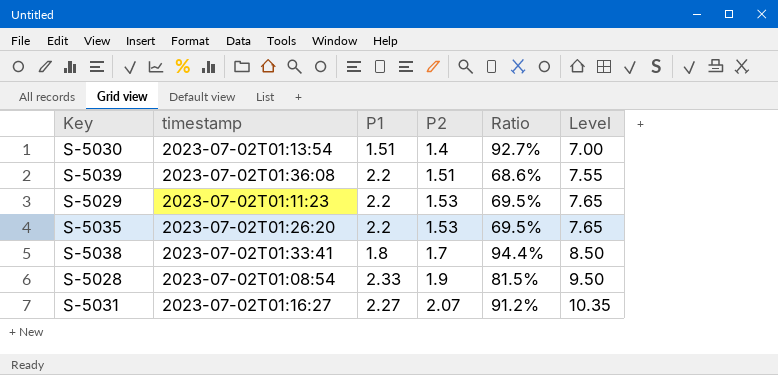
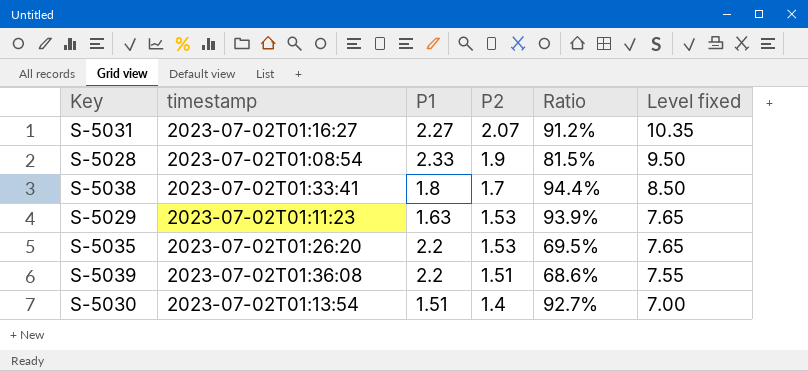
row order: P2 ascending -> P2 descending
column name: Level -> Level fixed
S-5029 | P1: 2.2 -> 1.63
S-5029 | Ratio: 69.5% -> 93.9%

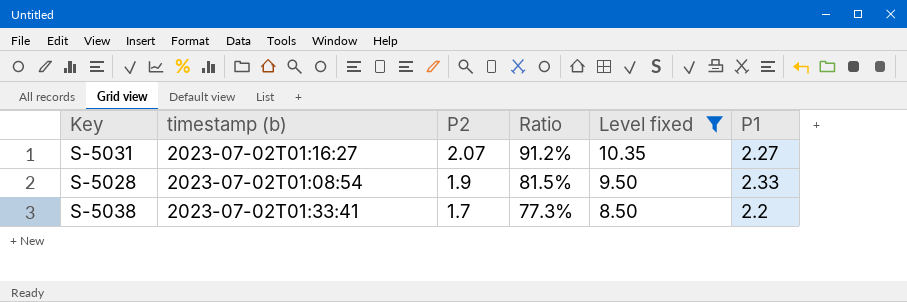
filter: none -> Level fixed >= 8.50
column name: timestamp -> timestamp (b)
column P1 | position: 3 -> 6
S-5038 | Ratio: 94.4% -> 77.3%
S-5038 | P1: 1.8 -> 2.2

